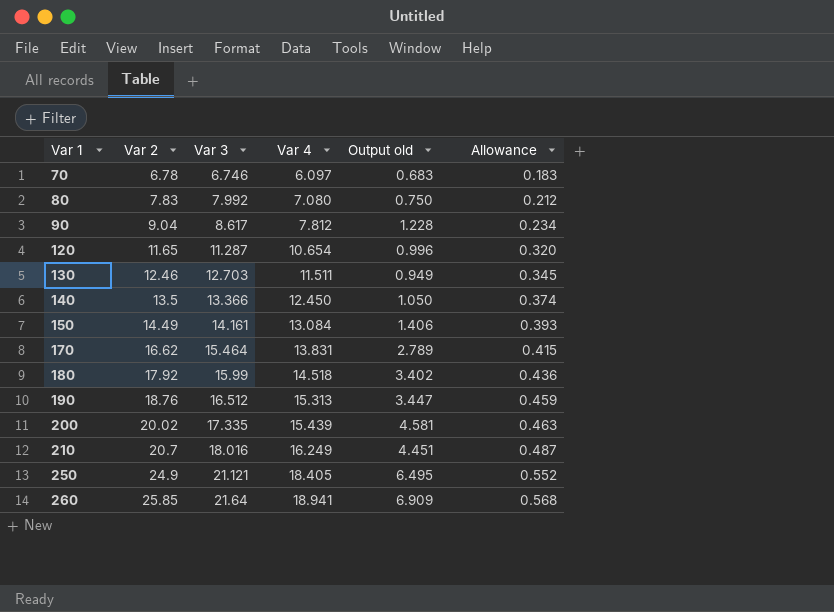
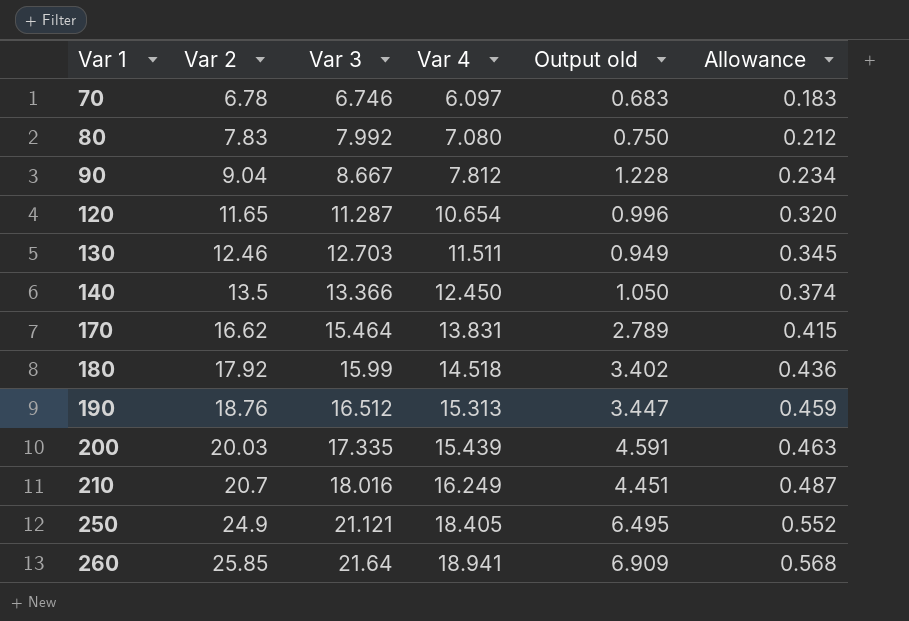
row 150: 14.49 | 14.161 | 13.084 | 1.406 | 0.393 -> none
90 | Var 3: 8.617 -> 8.667
200 | Var 2: 20.02 -> 20.03
200 | Output old: 4.581 -> 4.591

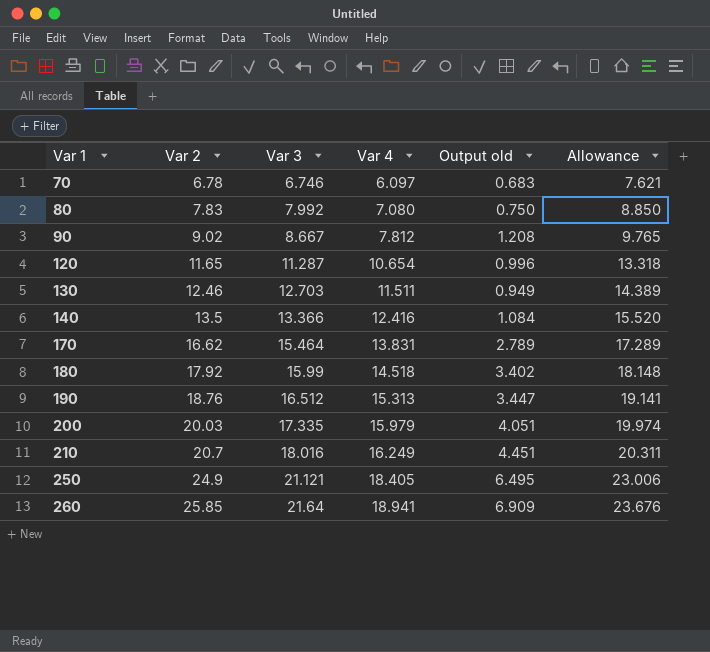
column Allowance | formula: [Var 4] * 0.03 -> [Var 4] * 1.25
90 | Var 2: 9.04 -> 9.02
90 | Output old: 1.228 -> 1.208
140 | Var 4: 12.450 -> 12.416
140 | Output old: 1.050 -> 1.084
200 | Var 4: 15.439 -> 15.979
200 | Output old: 4.591 -> 4.051

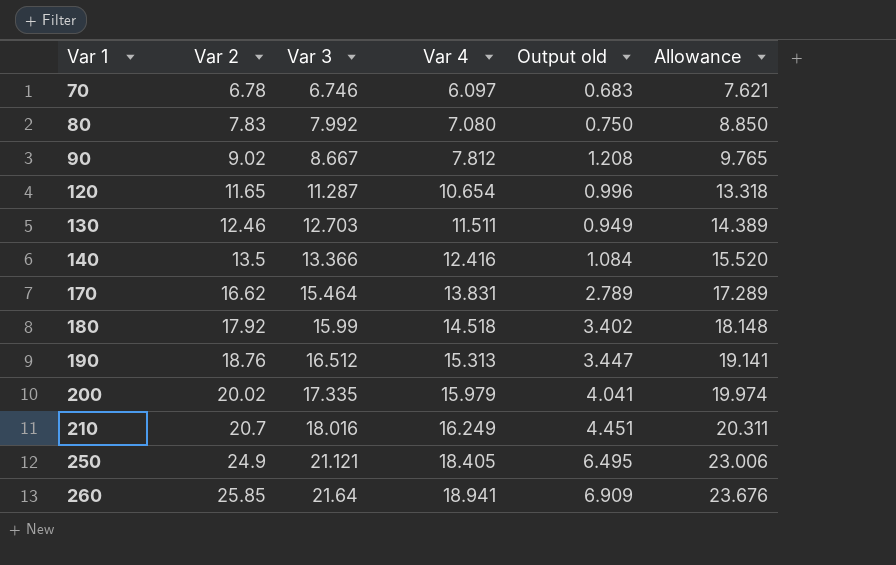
200 | Var 2: 20.03 -> 20.02
200 | Output old: 4.051 -> 4.041

